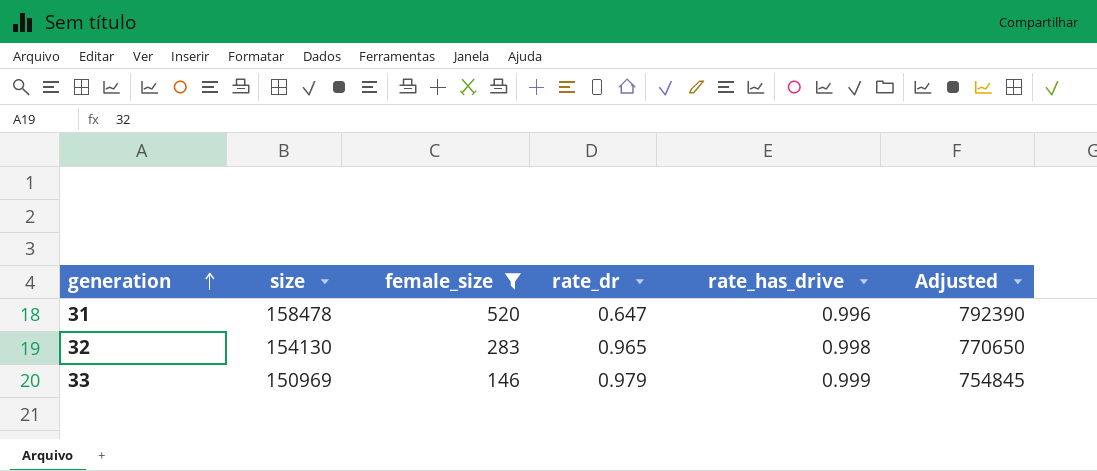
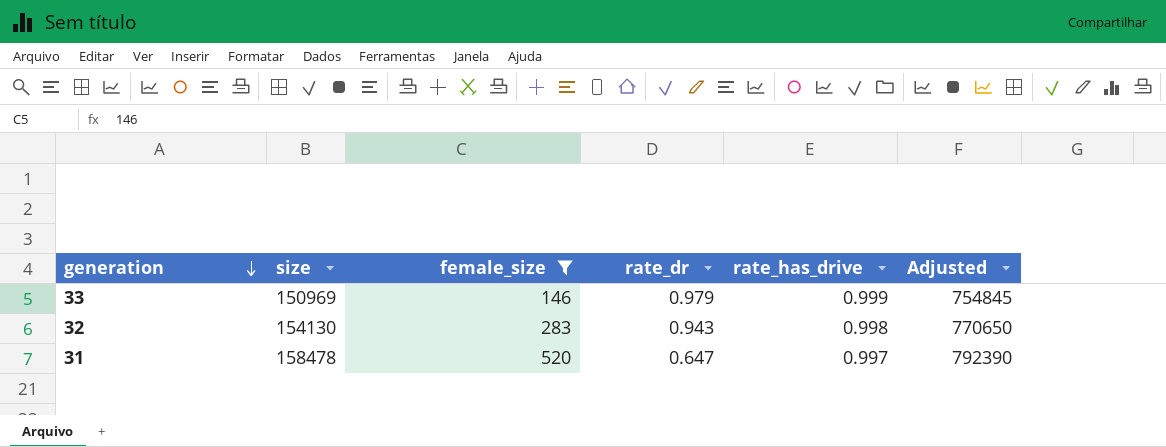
row order: generation ascending -> generation descending
32 | rate_dr: 0.965 -> 0.943
31 | rate_has_drive: 0.996 -> 0.997

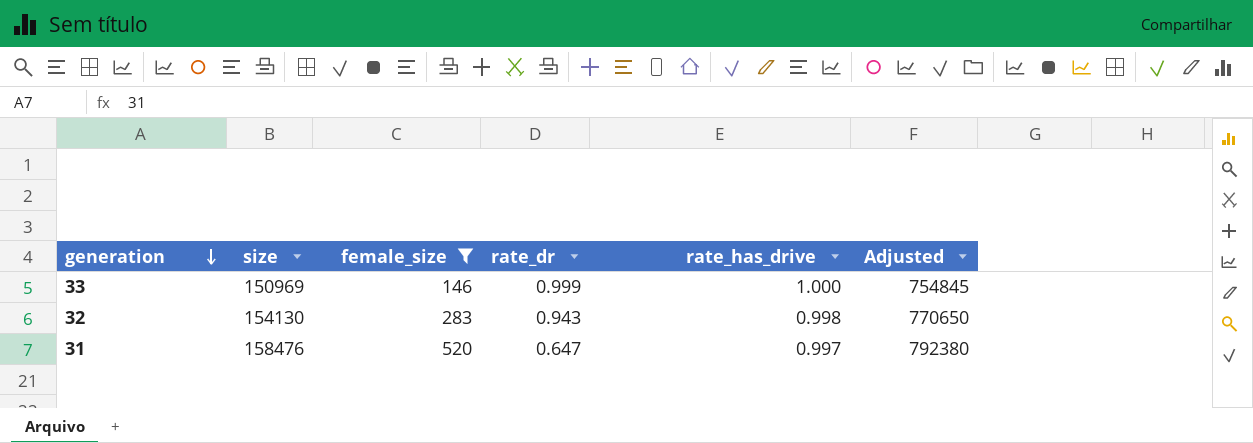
33 | rate_dr: 0.979 -> 0.999
33 | rate_has_drive: 0.999 -> 1.000
31 | size: 158478 -> 158476
31 | Adjusted: 792390 -> 792380

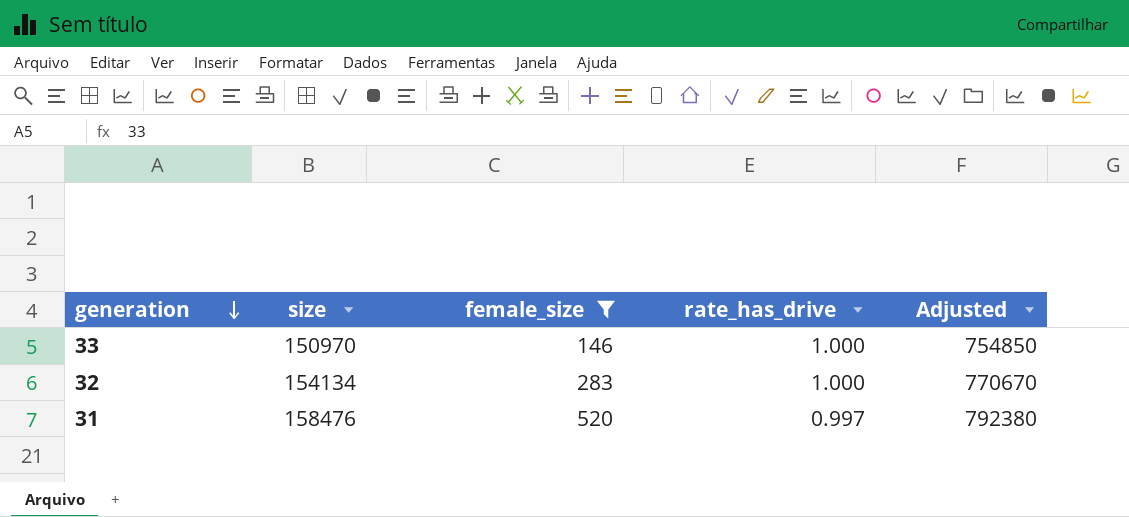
column rate_dr | position: 4 -> none
33 | size: 150969 -> 150970
33 | Adjusted: 754845 -> 754850
32 | size: 154130 -> 154134
32 | rate_has_drive: 0.998 -> 1.000
32 | Adjusted: 770650 -> 770670

